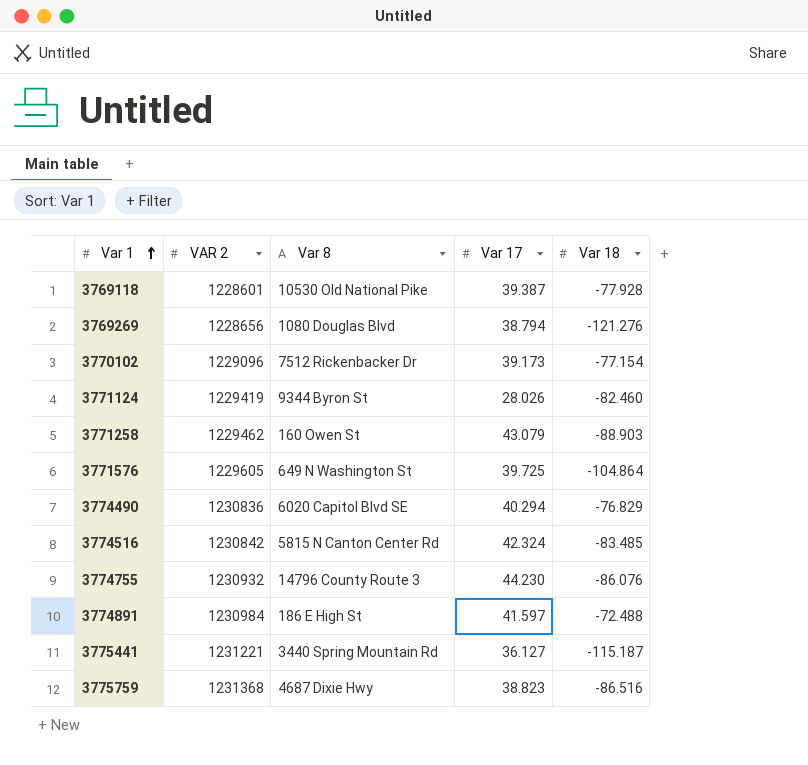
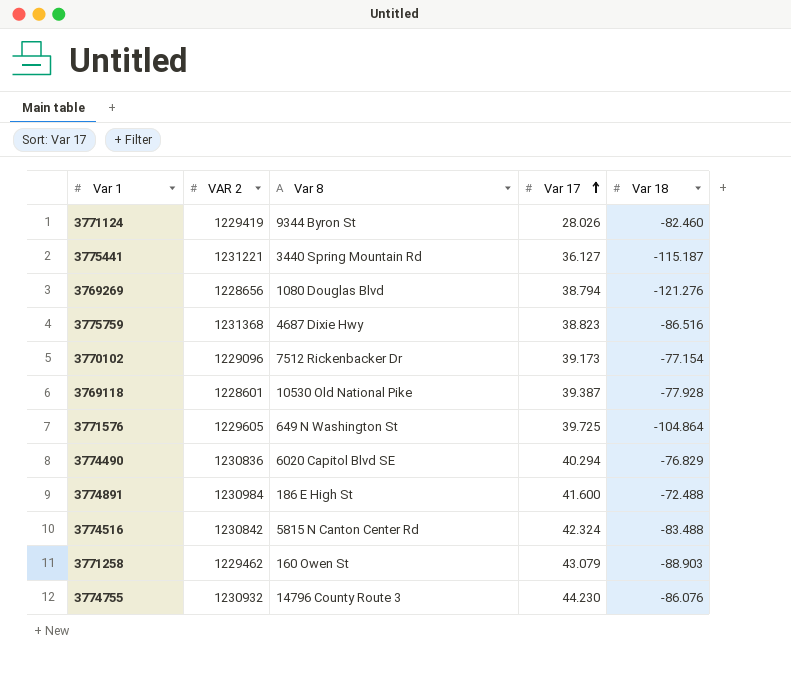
row order: Var 1 ascending -> Var 17 ascending
3774891 | Var 17: 41.597 -> 41.600
3774516 | Var 18: -83.485 -> -83.488

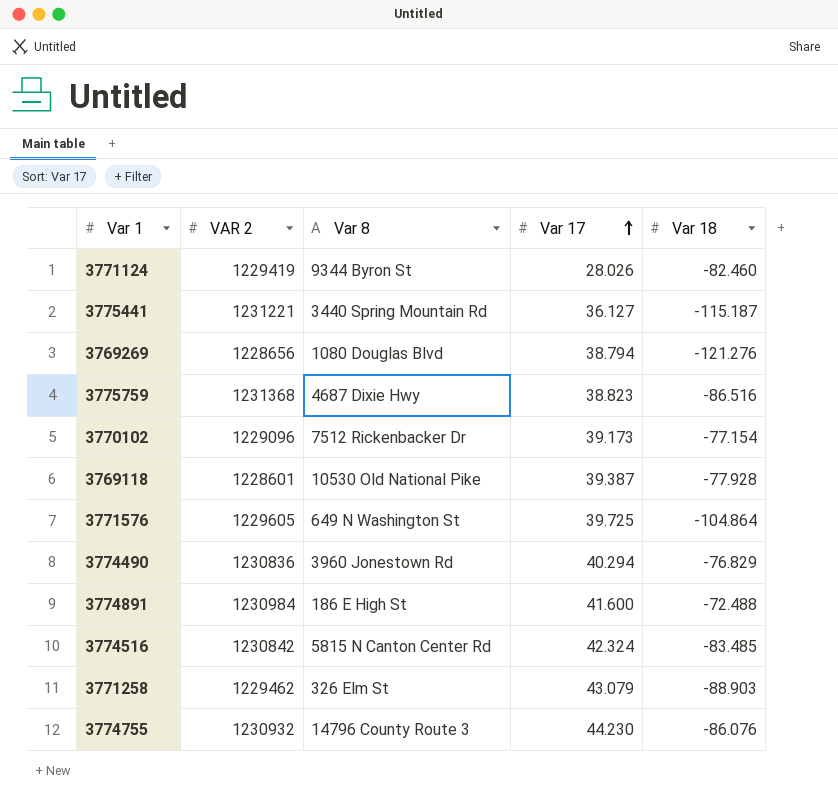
3774490 | Var 8: 6020 Capitol Blvd SE -> 3960 Jonestown Rd
3774516 | Var 18: -83.488 -> -83.485
3771258 | Var 8: 160 Owen St -> 326 Elm St

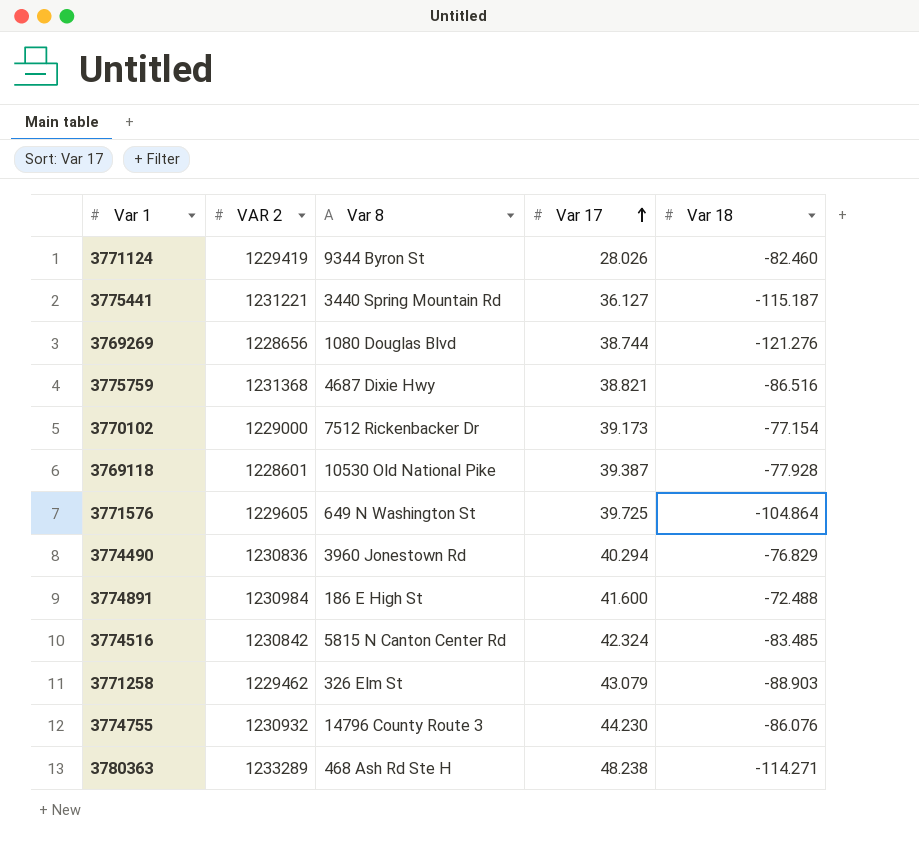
3769269 | Var 17: 38.794 -> 38.744
3775759 | Var 17: 38.823 -> 38.821
3770102 | VAR 2: 1229096 -> 1229000
row 3780363: none -> 1233289 | 468 Ash Rd Ste H | 48.238 | -114.271

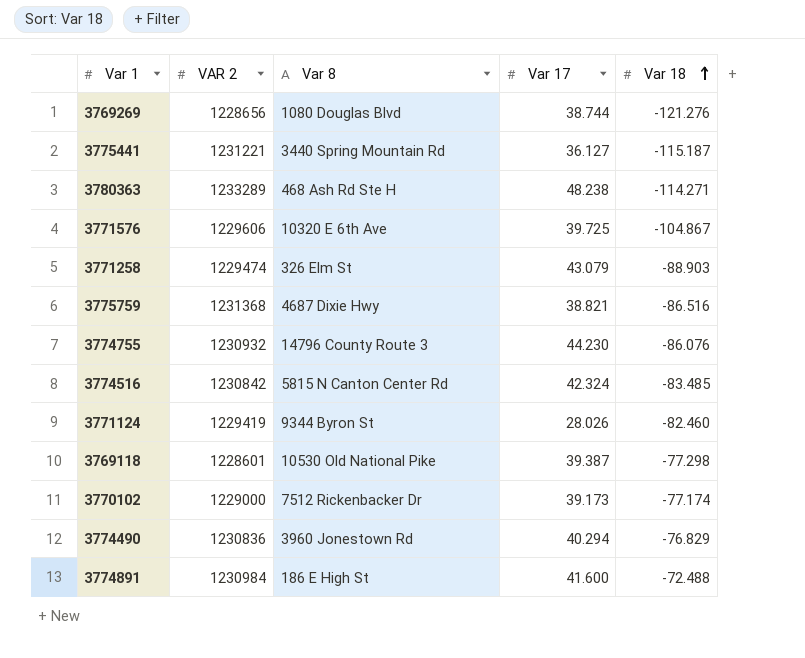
row order: Var 17 ascending -> Var 18 ascending
3771576 | VAR 2: 1229605 -> 1229606
3771576 | Var 8: 649 N Washington St -> 10320 E 6th Ave
3771576 | Var 18: -104.864 -> -104.867
3771258 | VAR 2: 1229462 -> 1229474
3769118 | Var 18: -77.928 -> -77.298
3770102 | Var 18: -77.154 -> -77.174

